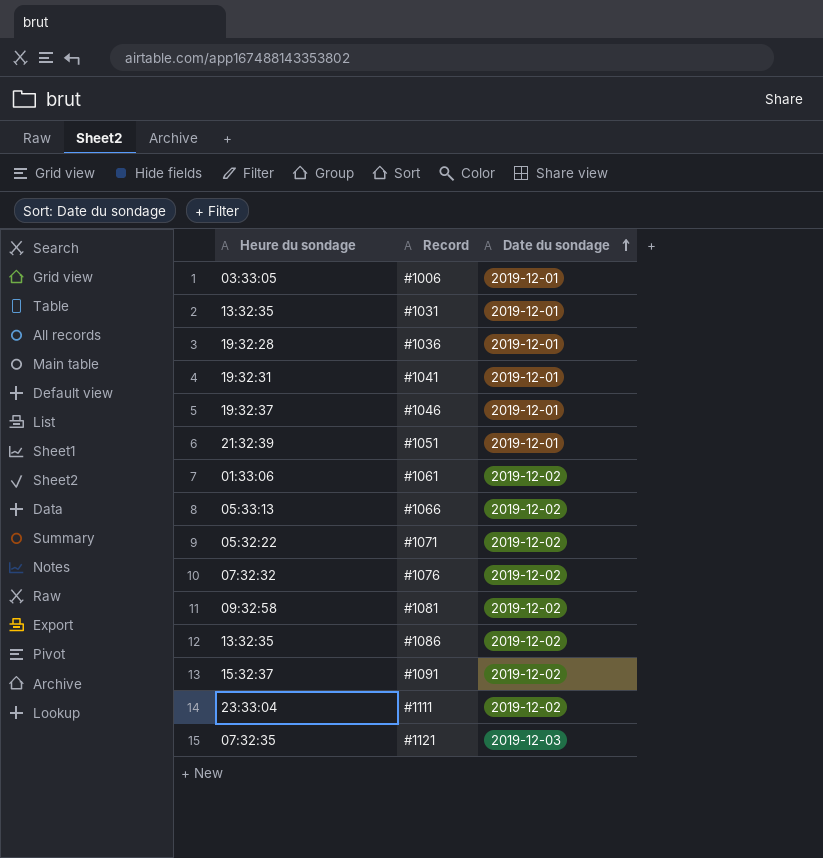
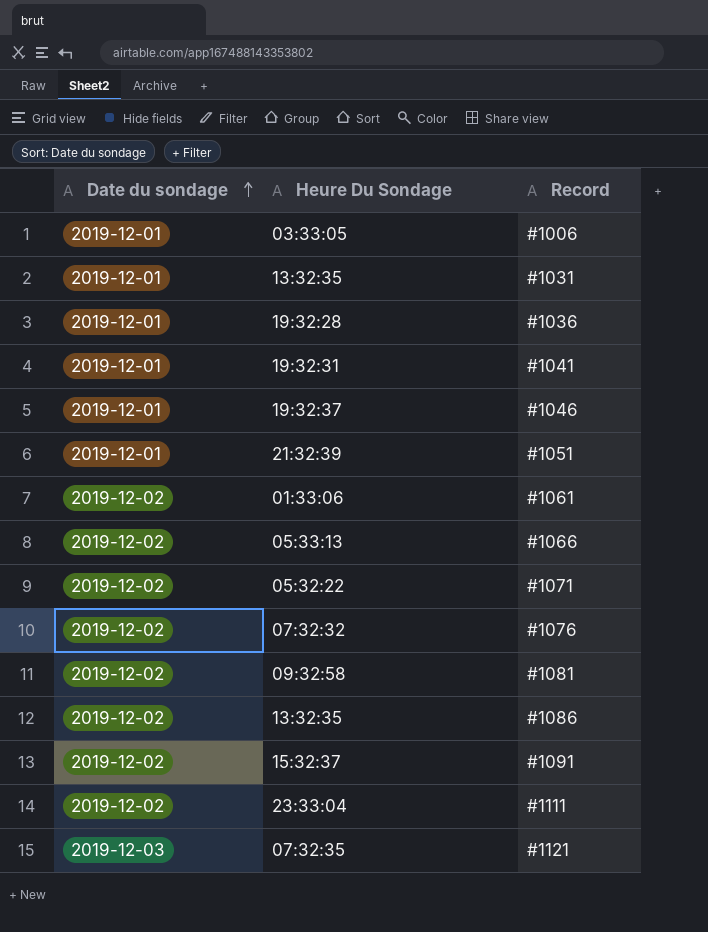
column Date du sondage | position: 3 -> 1
column name: Heure du sondage -> Heure Du Sondage

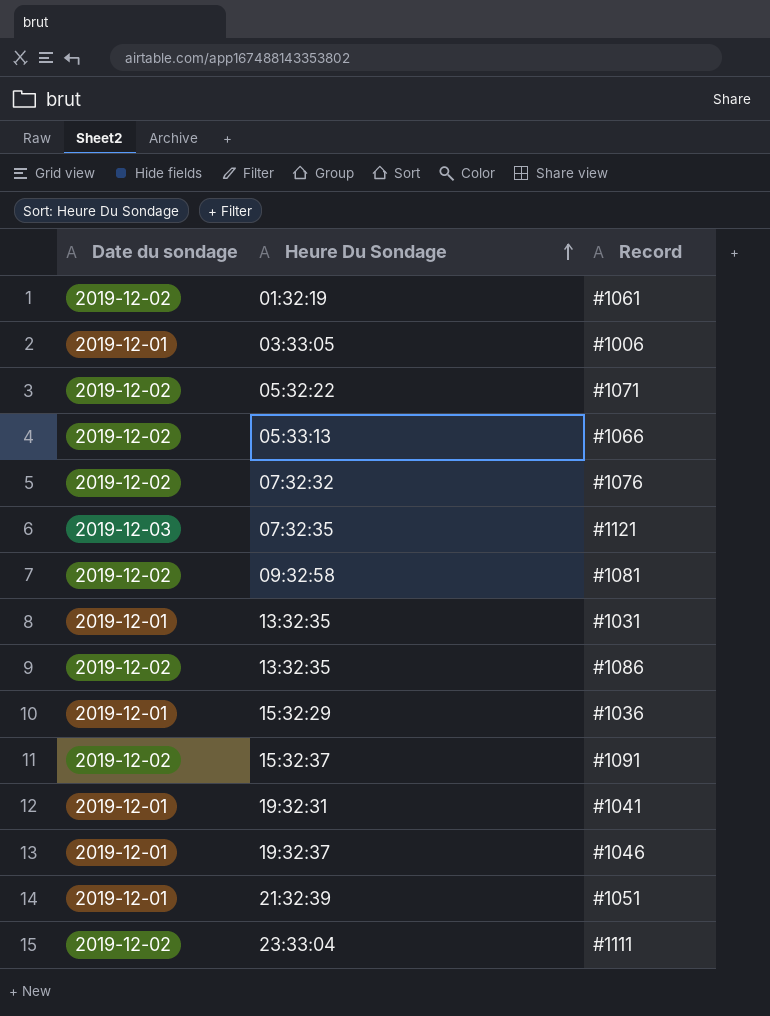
row order: Date du sondage ascending -> Heure Du Sondage ascending
#1061 | Heure Du Sondage: 01:33:06 -> 01:32:19
#1036 | Heure Du Sondage: 19:32:28 -> 15:32:29

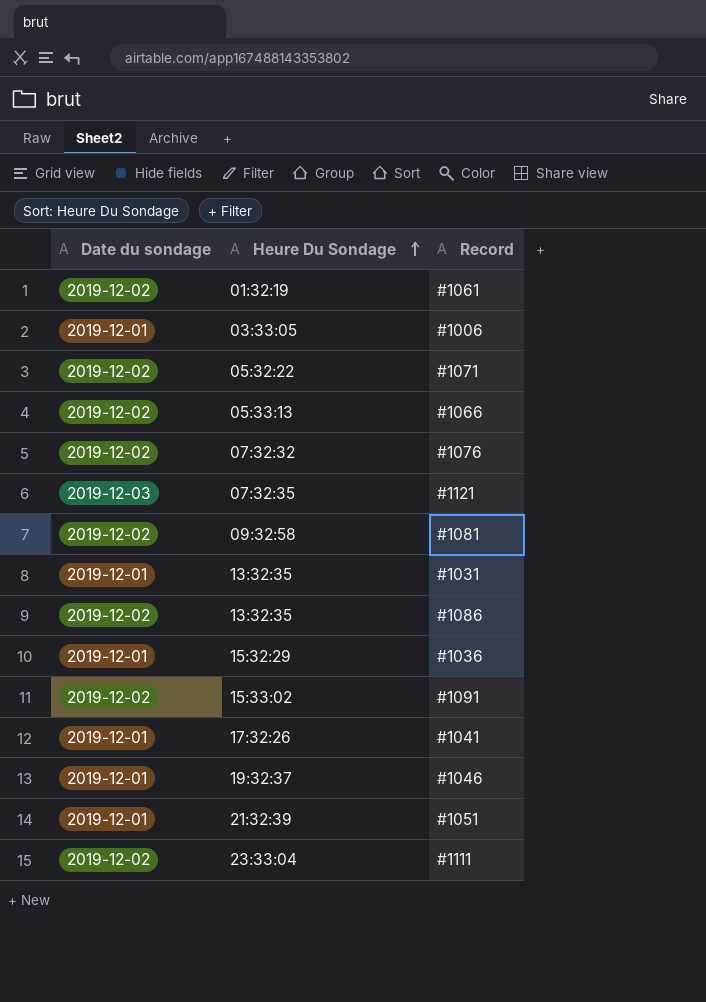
#1091 | Heure Du Sondage: 15:32:37 -> 15:33:02
#1041 | Heure Du Sondage: 19:32:31 -> 17:32:26

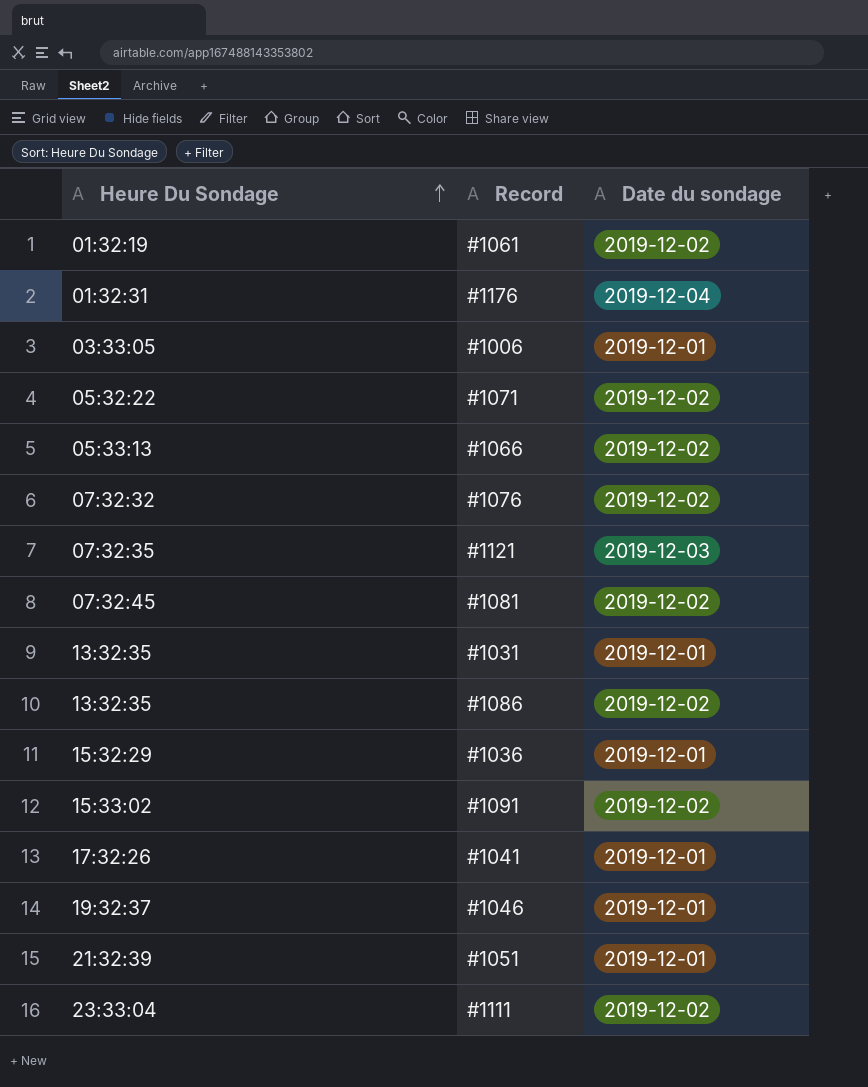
column Date du sondage | position: 1 -> 3
row #1176: none -> 01:32:31 | 2019-12-04
#1081 | Heure Du Sondage: 09:32:58 -> 07:32:45

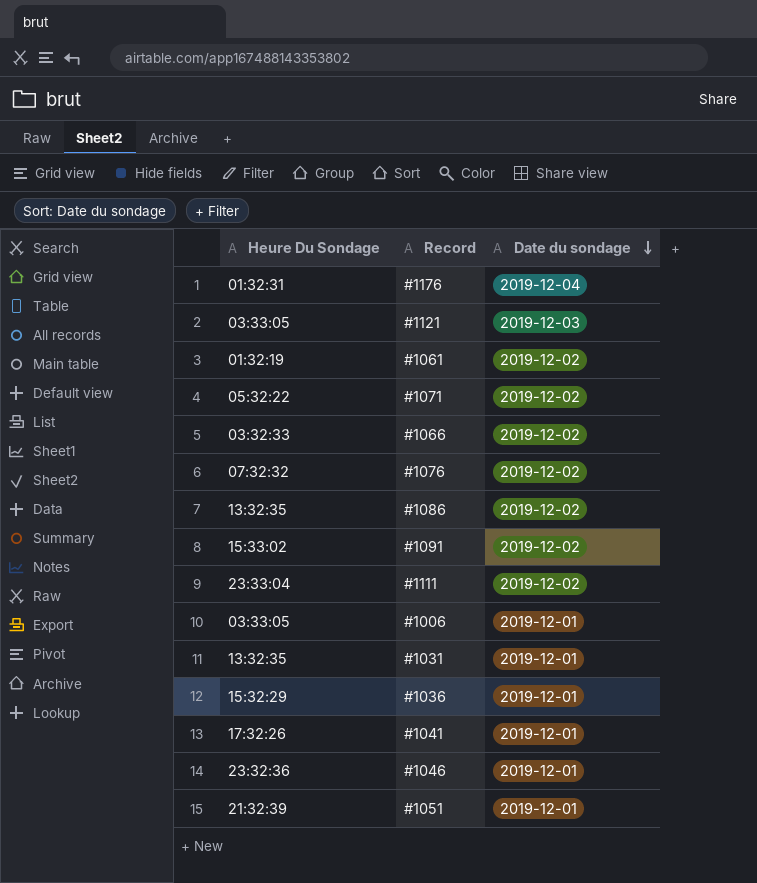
row order: Heure Du Sondage ascending -> Date du sondage descending
row #1081: 07:32:45 | 2019-12-02 -> none
#1121 | Heure Du Sondage: 07:32:35 -> 03:33:05
#1066 | Heure Du Sondage: 05:33:13 -> 03:32:33
#1046 | Heure Du Sondage: 19:32:37 -> 23:32:36

